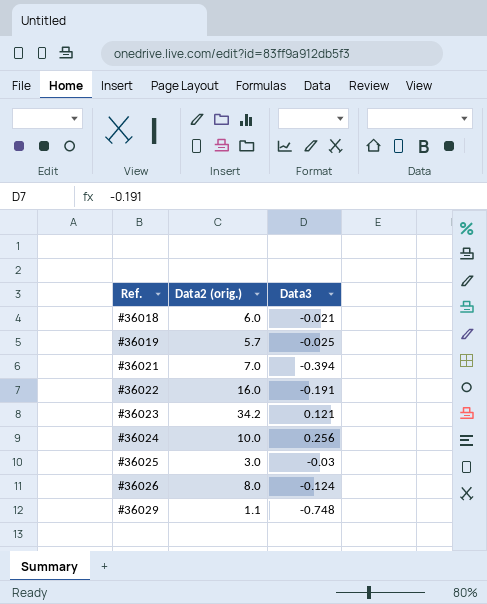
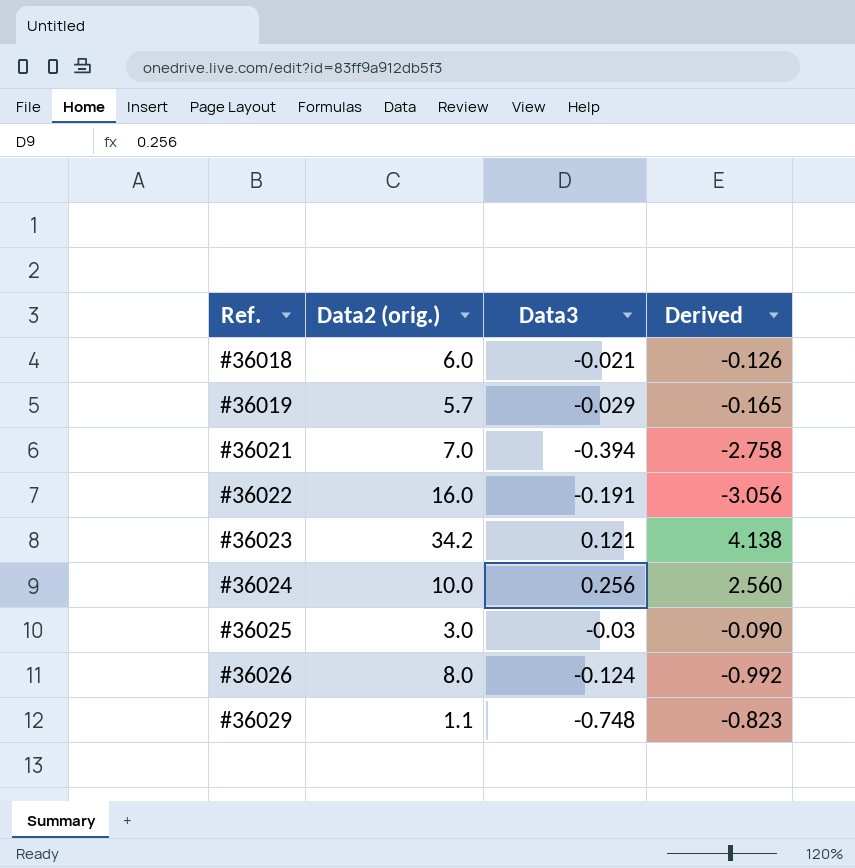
column Derived | formula: none -> [Data2 (orig.)] * [Data3]
#36019 | Data3: -0.025 -> -0.029

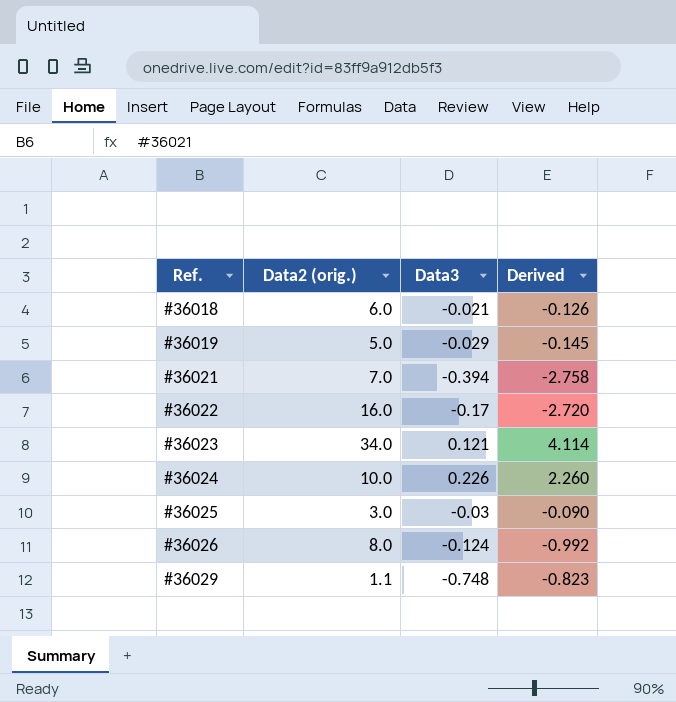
#36019 | Data2 (orig.): 5.7 -> 5.0
#36019 | Derived: -0.165 -> -0.145
#36022 | Data3: -0.191 -> -0.17
#36022 | Derived: -3.056 -> -2.720
#36023 | Data2 (orig.): 34.2 -> 34.0
#36023 | Derived: 4.138 -> 4.114
#36024 | Data3: 0.256 -> 0.226
#36024 | Derived: 2.560 -> 2.260

